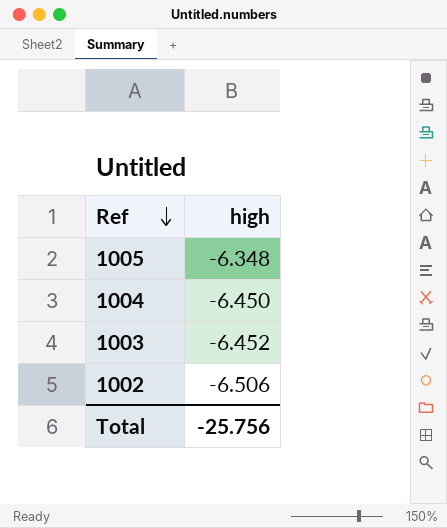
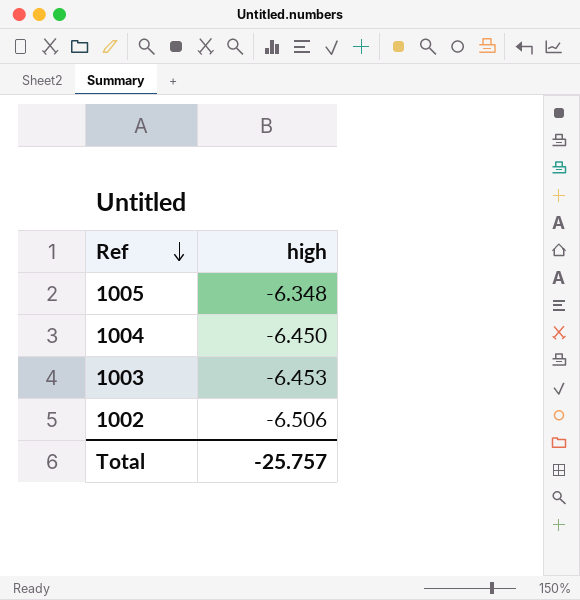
1003 | high: -6.452 -> -6.453
Total | high: -25.756 -> -25.757

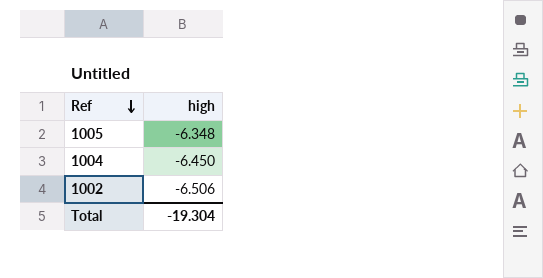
row 1003: -6.453 -> none
Total | high: -25.757 -> -19.304

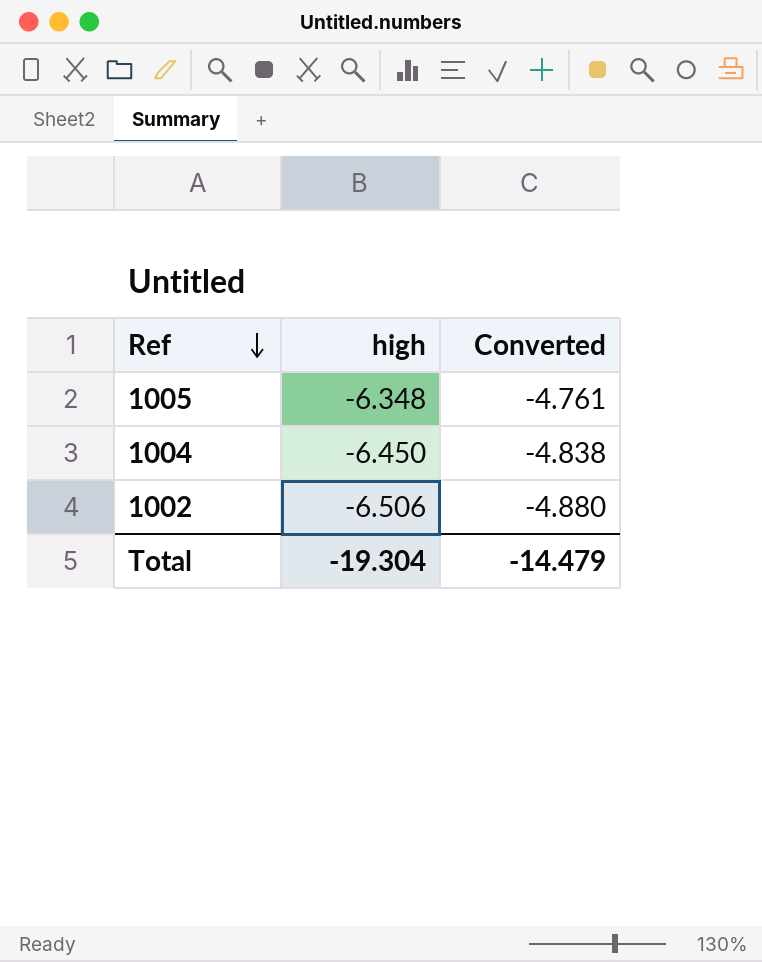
column Converted | formula: none -> [high] * 0.75

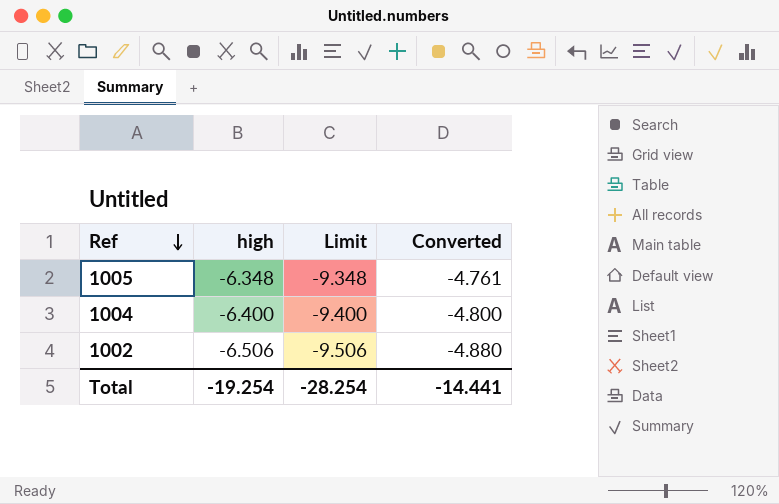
column Limit | formula: none -> [high] - 3
1004 | high: -6.450 -> -6.400
1004 | Converted: -4.838 -> -4.800
Total | high: -19.304 -> -19.254
Total | Converted: -14.479 -> -14.441

